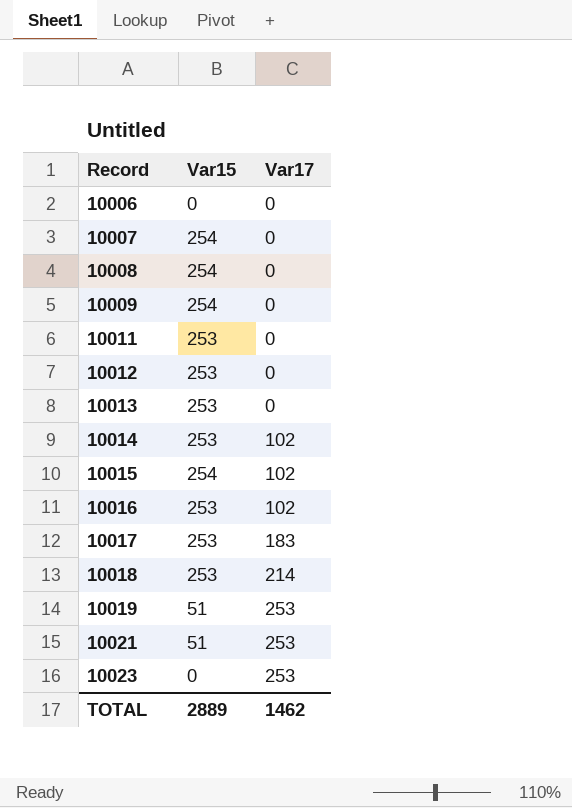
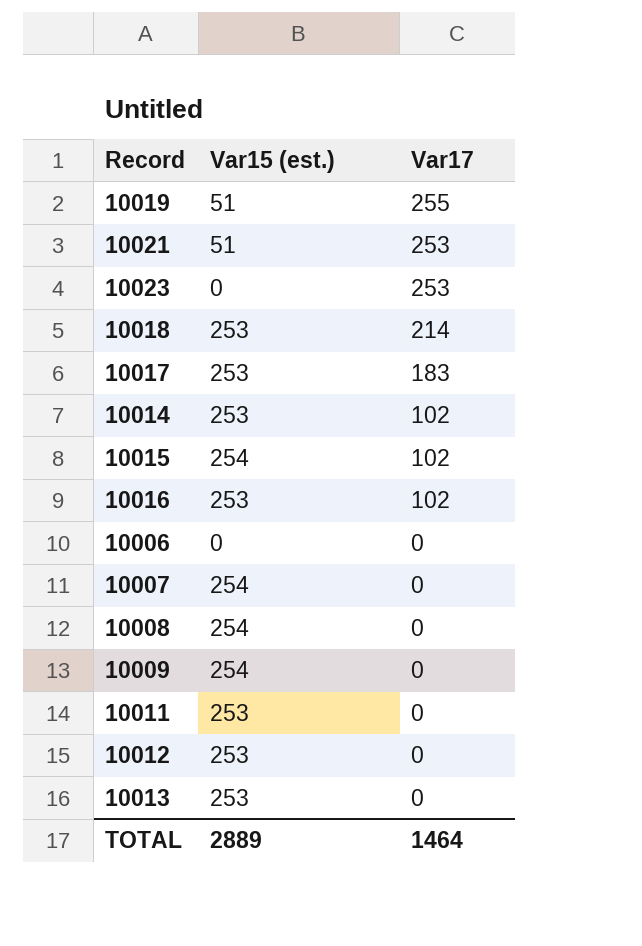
row order: Record ascending -> Var17 descending
column name: Var15 -> Var15 (est.)
10019 | Var17: 253 -> 255
TOTAL | Var17: 1462 -> 1464

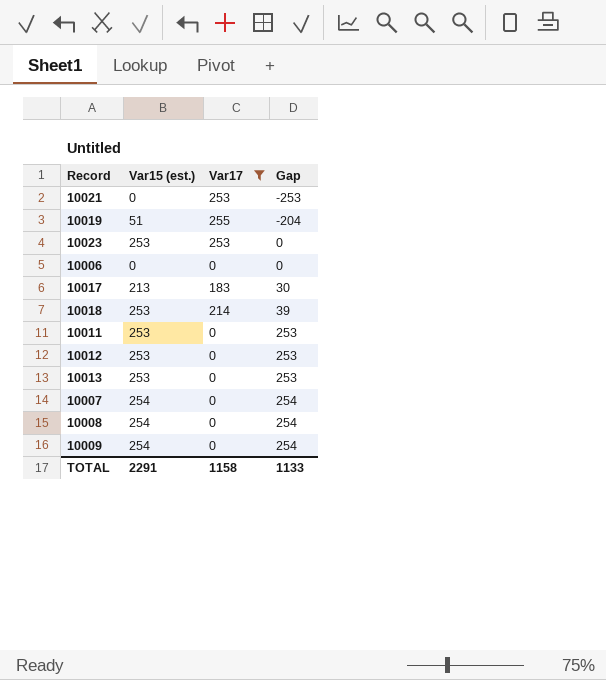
filter: none -> Var17 != 102
row order: Var17 descending -> Gap ascending
column Gap | formula: none -> [Var15 (est.)] - [Var17]
10021 | Var15 (est.): 51 -> 0
10023 | Var15 (est.): 0 -> 253
10017 | Var15 (est.): 253 -> 213
TOTAL | Var15 (est.): 2889 -> 2291
TOTAL | Var17: 1464 -> 1158

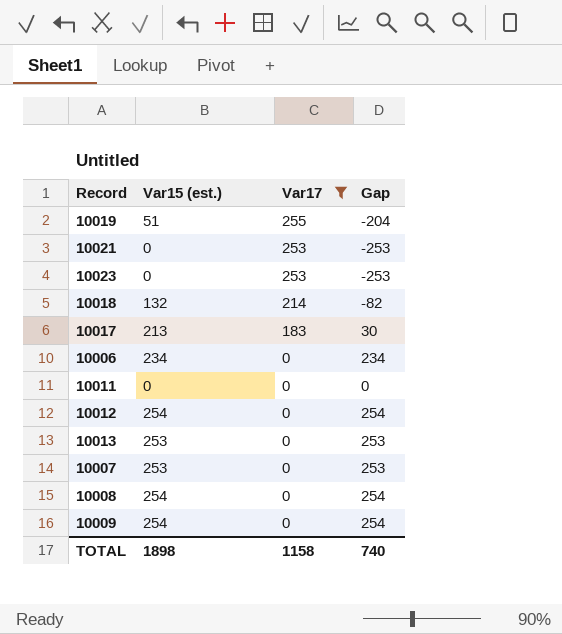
row order: Gap ascending -> Var17 descending
10023 | Var15 (est.): 253 -> 0
10023 | Gap: 0 -> -253
10018 | Var15 (est.): 253 -> 132
10018 | Gap: 39 -> -82
10006 | Var15 (est.): 0 -> 234
10006 | Gap: 0 -> 234
10011 | Var15 (est.): 253 -> 0
10011 | Gap: 253 -> 0
10012 | Var15 (est.): 253 -> 254
10012 | Gap: 253 -> 254
10007 | Var15 (est.): 254 -> 253
10007 | Gap: 254 -> 253
TOTAL | Var15 (est.): 2291 -> 1898
TOTAL | Gap: 1133 -> 740

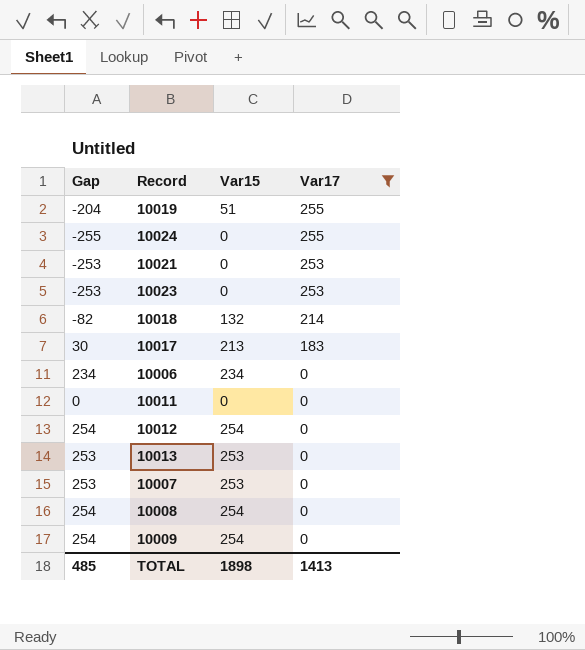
column Gap | position: 4 -> 1
column name: Var15 (est.) -> Var15
row 10024: none -> -255 | 0 | 255
TOTAL | Gap: 740 -> 485
TOTAL | Var17: 1158 -> 1413

